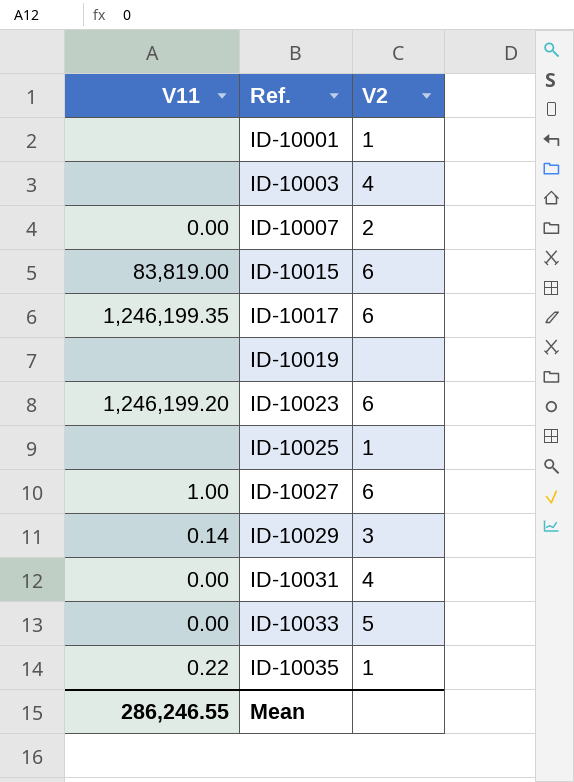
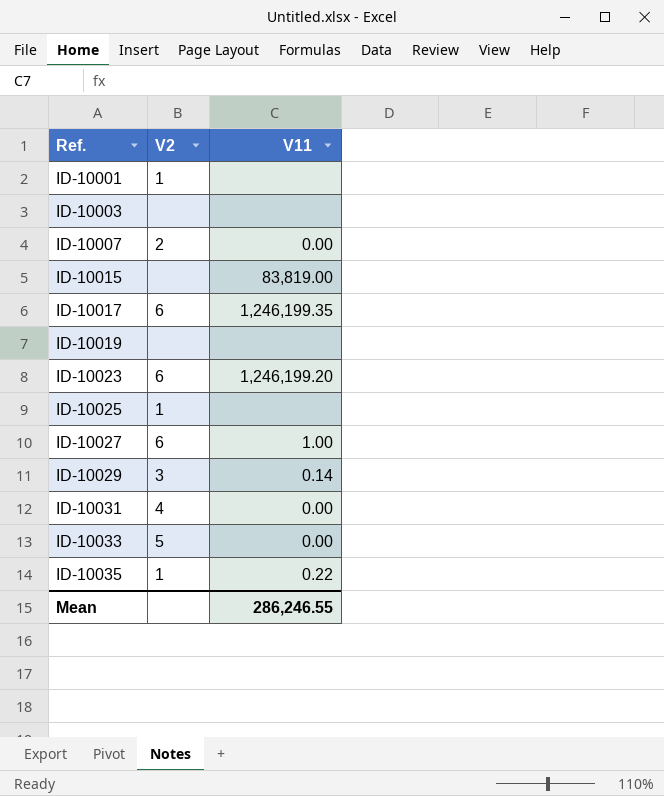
column V11 | position: 1 -> 3
ID-10003 | V2: 4 -> none
ID-10015 | V2: 6 -> none

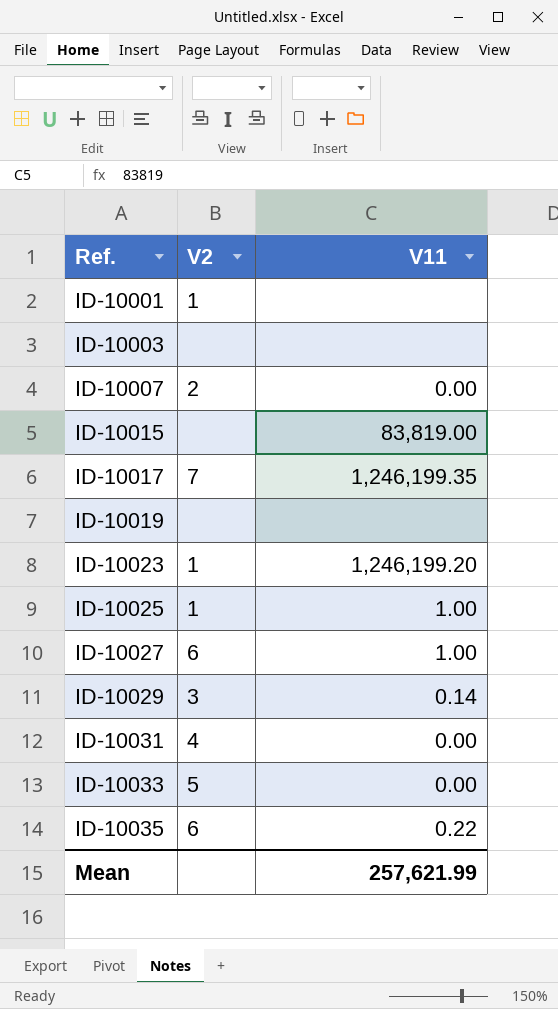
ID-10017 | V2: 6 -> 7
ID-10023 | V2: 6 -> 1
ID-10025 | V11: none -> 1.00
ID-10035 | V2: 1 -> 6
Mean | V11: 286,246.55 -> 257,621.99

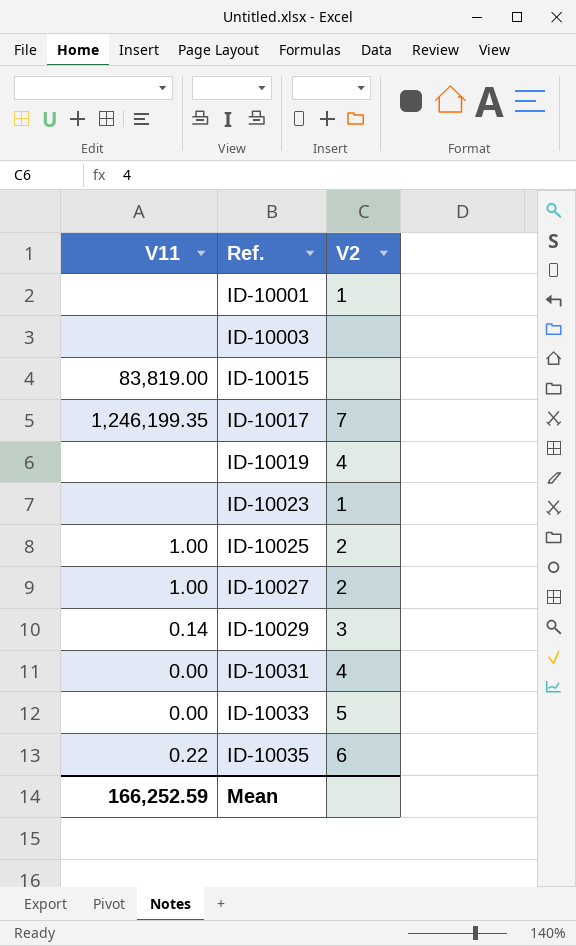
column V11 | position: 3 -> 1
row ID-10007: 2 | 0.00 -> none
ID-10019 | V2: none -> 4
ID-10023 | V11: 1,246,199.20 -> none
ID-10025 | V2: 1 -> 2
ID-10027 | V2: 6 -> 2
Mean | V11: 257,621.99 -> 166,252.59

